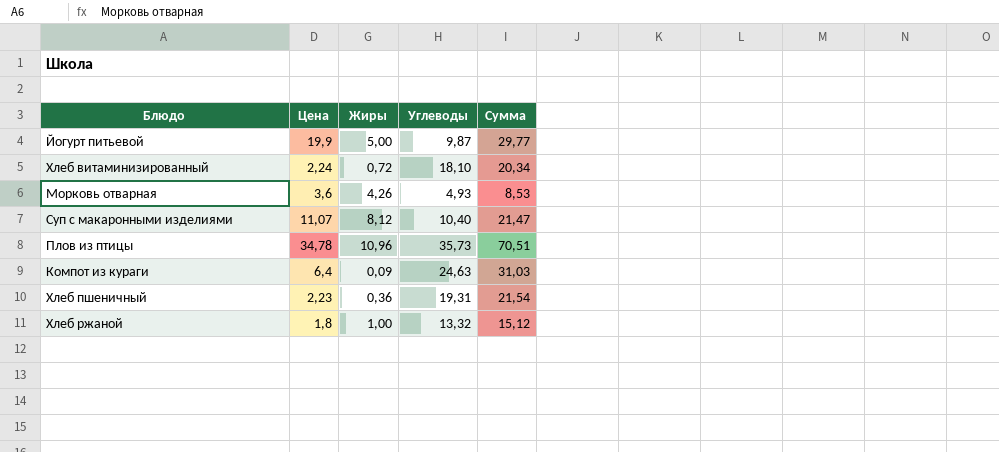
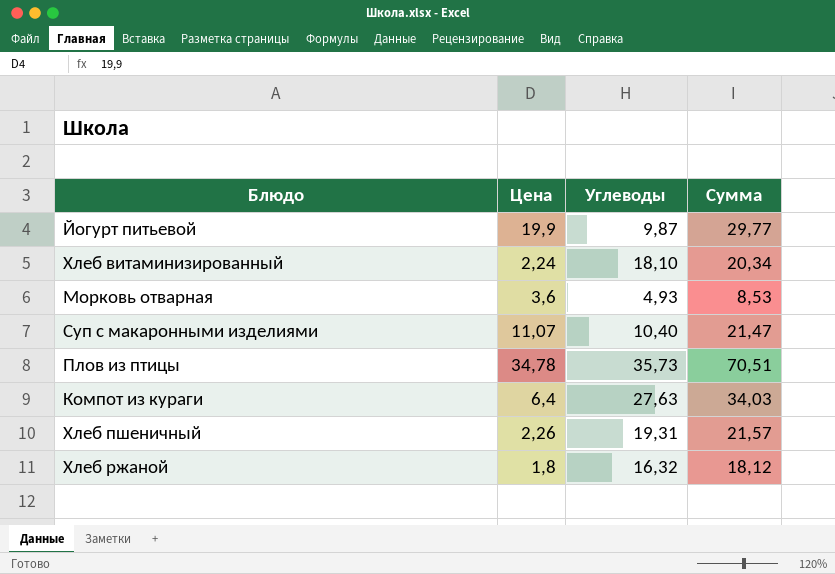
column Жиры | position: 3 -> none
Компот из кураги | Углеводы: 24,63 -> 27,63
Компот из кураги | Сумма: 31,03 -> 34,03
Хлеб пшеничный | Цена: 2,23 -> 2,26
Хлеб пшеничный | Сумма: 21,54 -> 21,57
Хлеб ржаной | Углеводы: 13,32 -> 16,32
Хлеб ржаной | Сумма: 15,12 -> 18,12

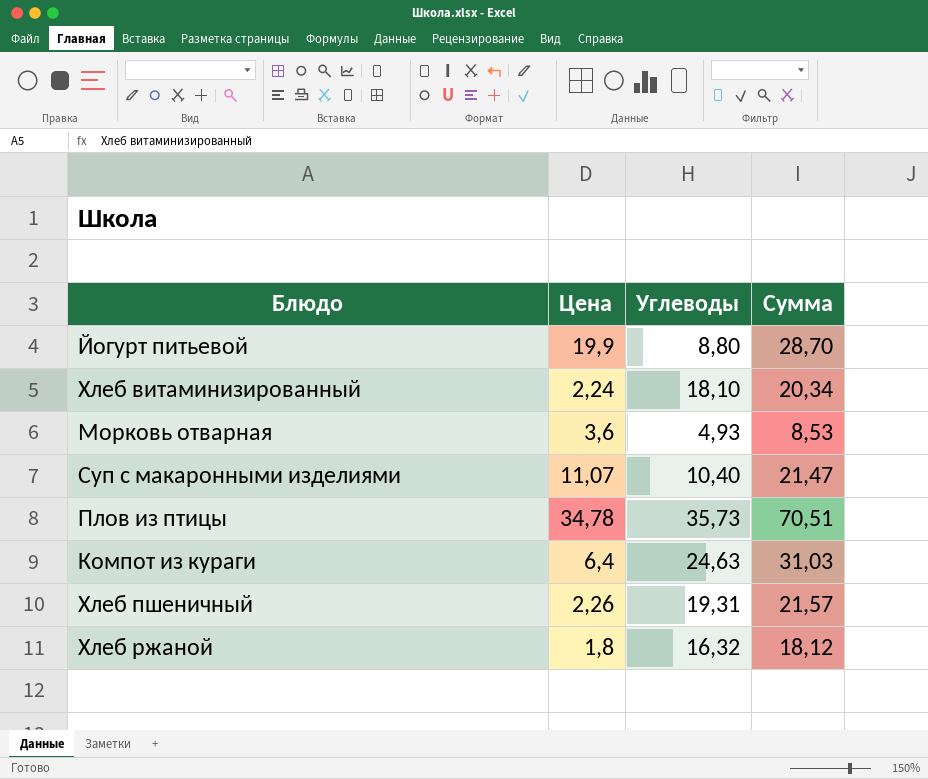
Йогурт питьевой | Углеводы: 9,87 -> 8,80
Йогурт питьевой | Сумма: 29,77 -> 28,70
Компот из кураги | Углеводы: 27,63 -> 24,63
Компот из кураги | Сумма: 34,03 -> 31,03

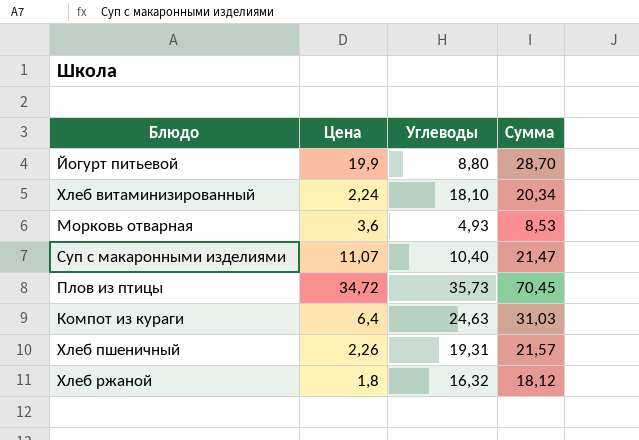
Плов из птицы | Цена: 34,78 -> 34,72
Плов из птицы | Сумма: 70,51 -> 70,45

